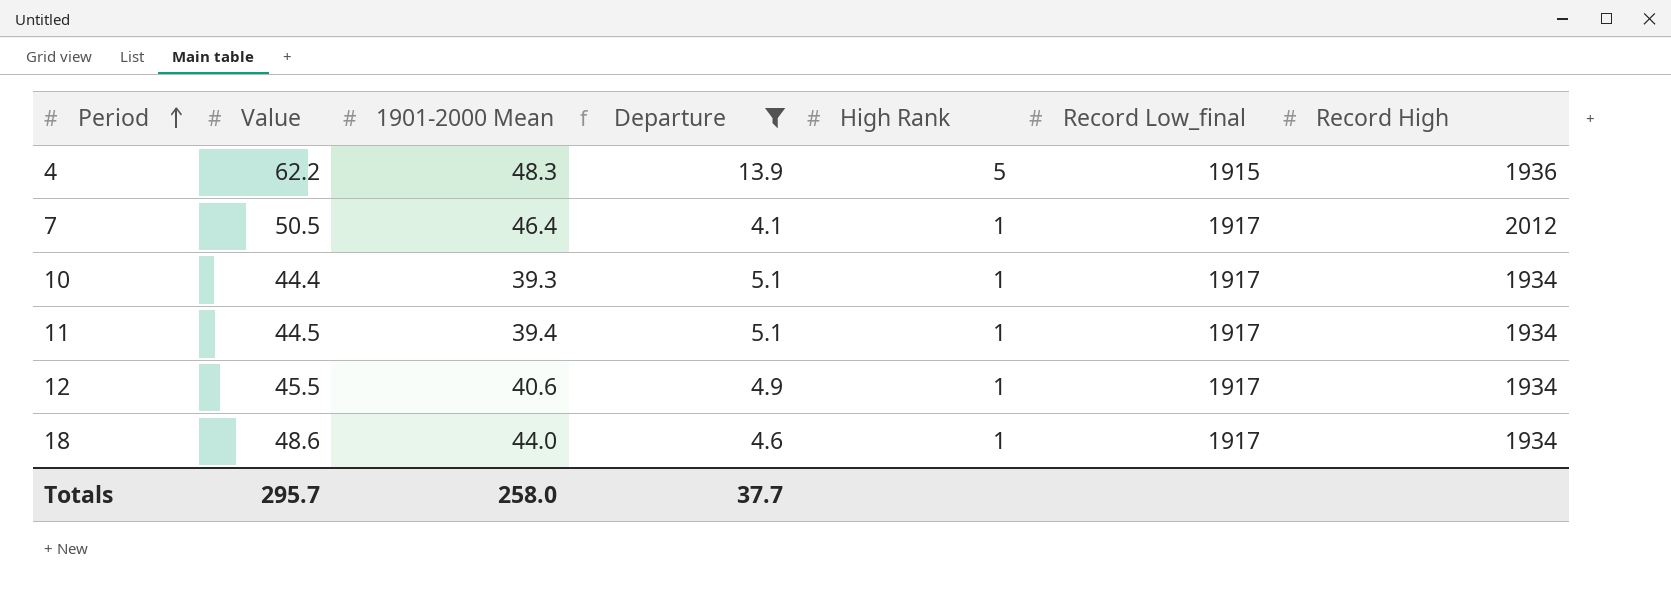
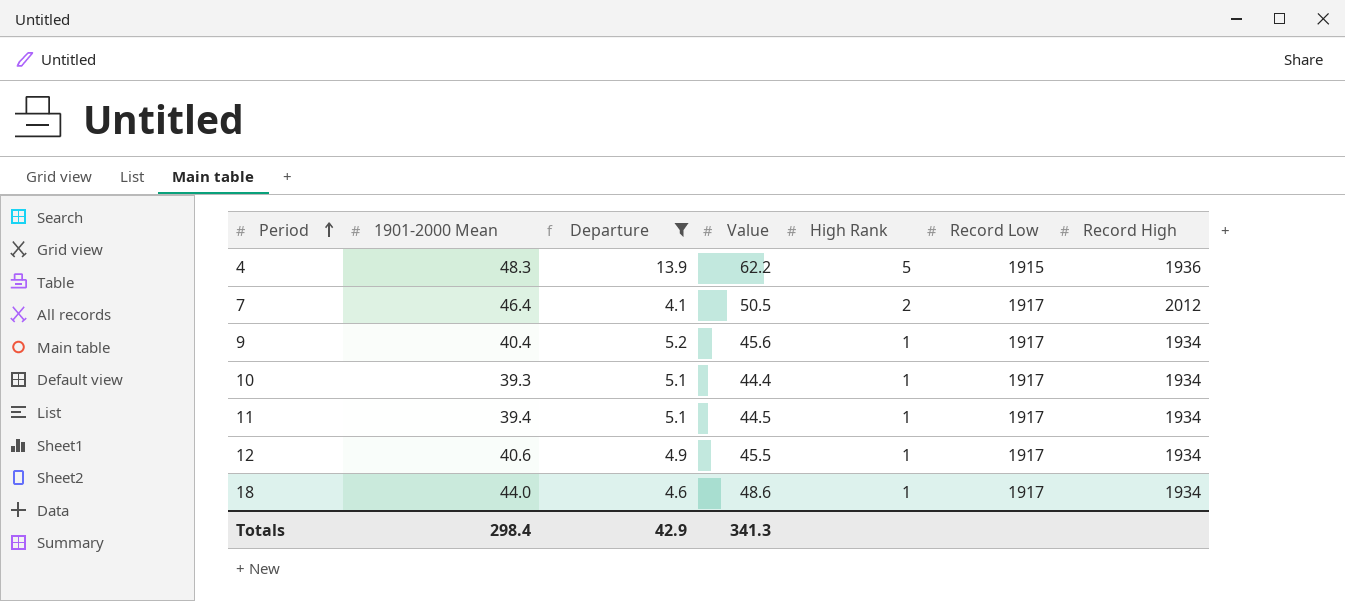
column Value | position: 2 -> 4
column name: Record Low_final -> Record Low
7 | High Rank: 1 -> 2
row 9: none -> 40.4 | 5.2 | 45.6 | 1 | 1917 | 1934
Totals | 1901-2000 Mean: 258.0 -> 298.4
Totals | Departure: 37.7 -> 42.9
Totals | Value: 295.7 -> 341.3

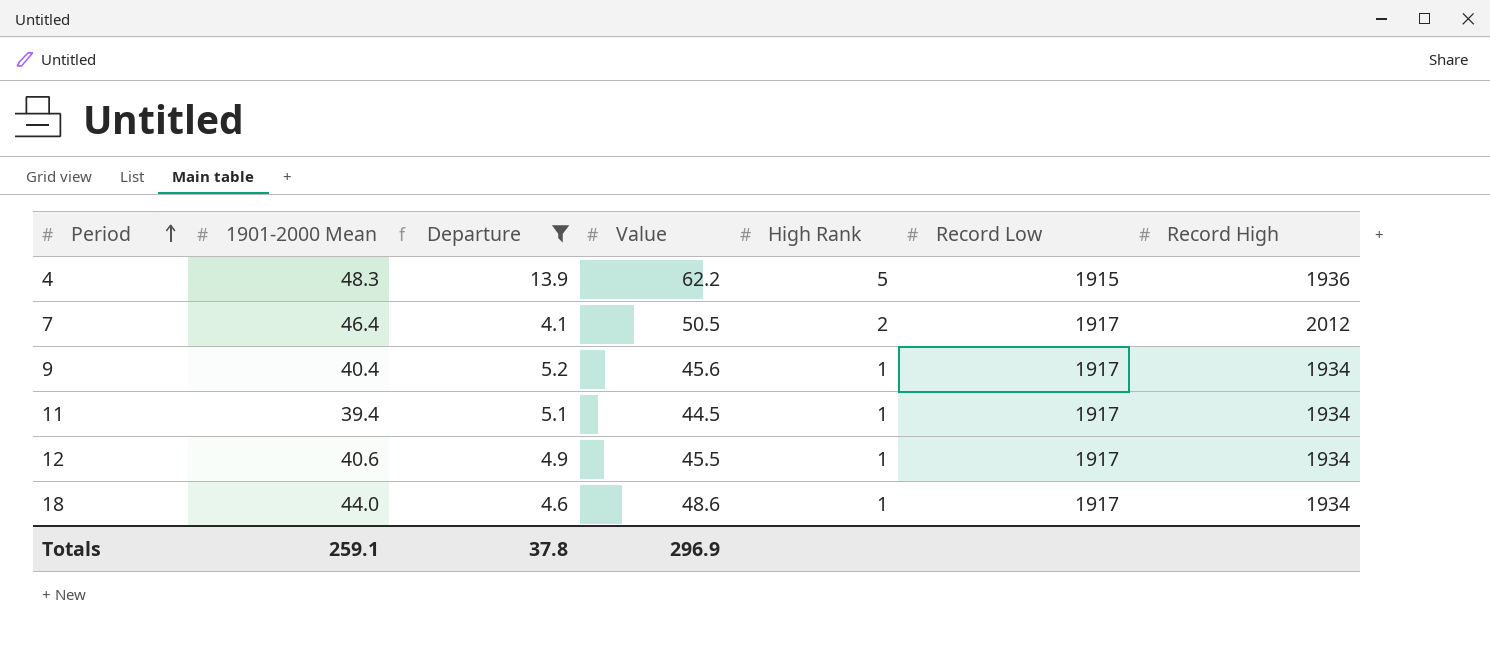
row 10: 39.3 | 5.1 | 44.4 | 1 | 1917 | 1934 -> none
Totals | 1901-2000 Mean: 298.4 -> 259.1
Totals | Departure: 42.9 -> 37.8
Totals | Value: 341.3 -> 296.9

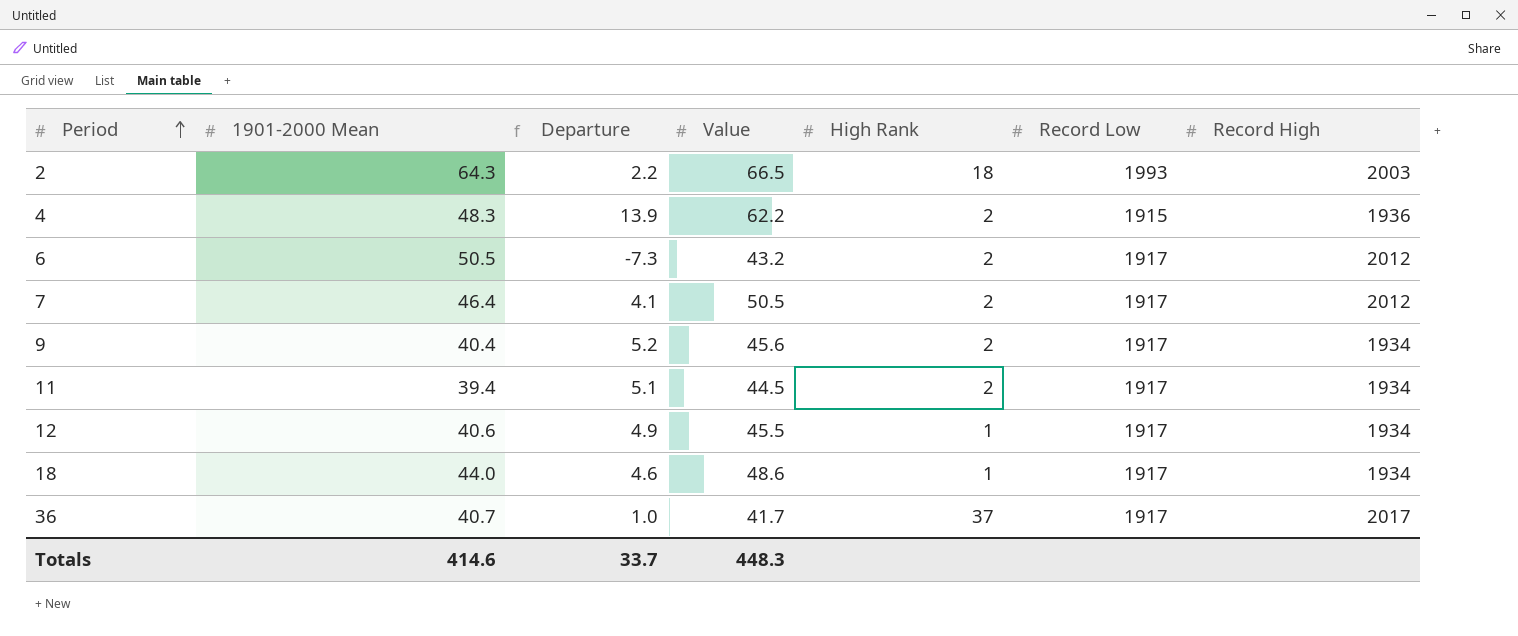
filter: Departure >= 4.1 -> none
4 | High Rank: 5 -> 2
9 | High Rank: 1 -> 2
11 | High Rank: 1 -> 2
Totals | 1901-2000 Mean: 259.1 -> 414.6
Totals | Departure: 37.8 -> 33.7
Totals | Value: 296.9 -> 448.3

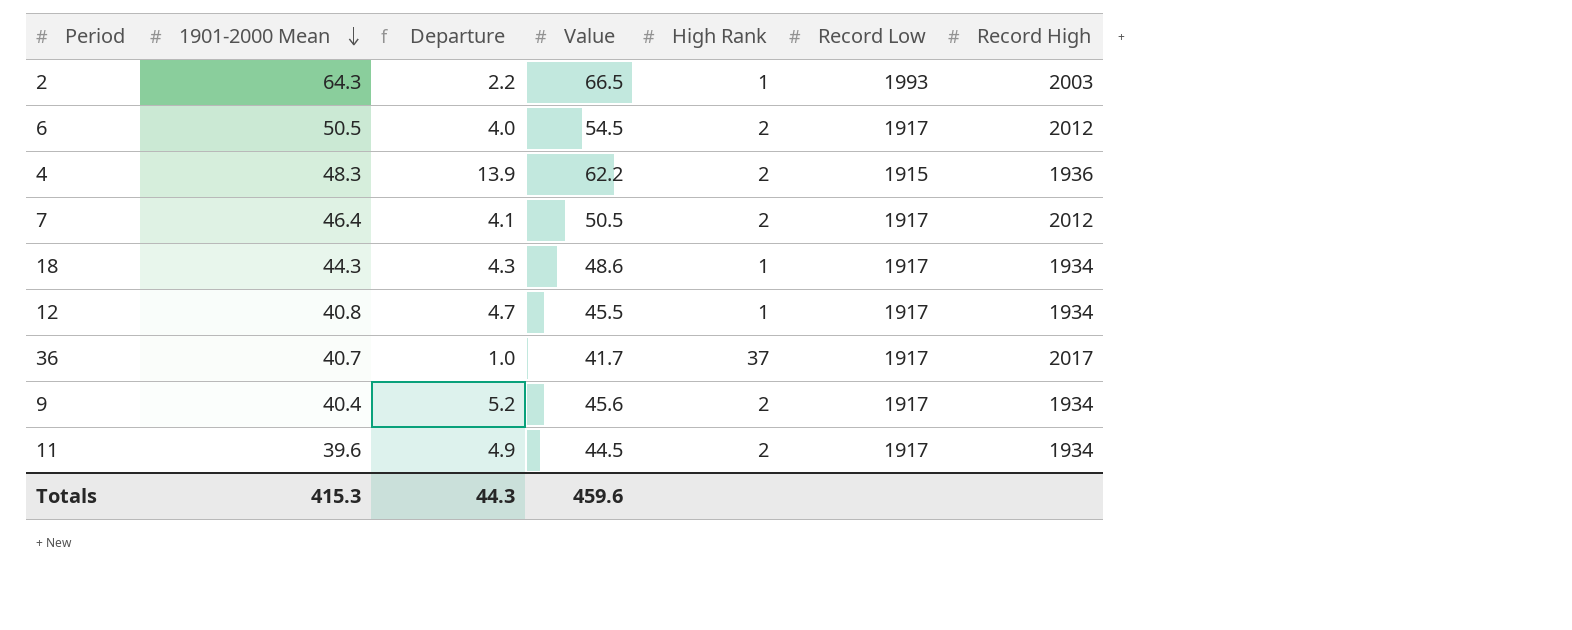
row order: Period ascending -> 1901-2000 Mean descending
2 | High Rank: 18 -> 1
6 | Departure: -7.3 -> 4.0
6 | Value: 43.2 -> 54.5
18 | 1901-2000 Mean: 44.0 -> 44.3
18 | Departure: 4.6 -> 4.3
12 | 1901-2000 Mean: 40.6 -> 40.8
12 | Departure: 4.9 -> 4.7
11 | 1901-2000 Mean: 39.4 -> 39.6
11 | Departure: 5.1 -> 4.9
Totals | 1901-2000 Mean: 414.6 -> 415.3
Totals | Departure: 33.7 -> 44.3
Totals | Value: 448.3 -> 459.6

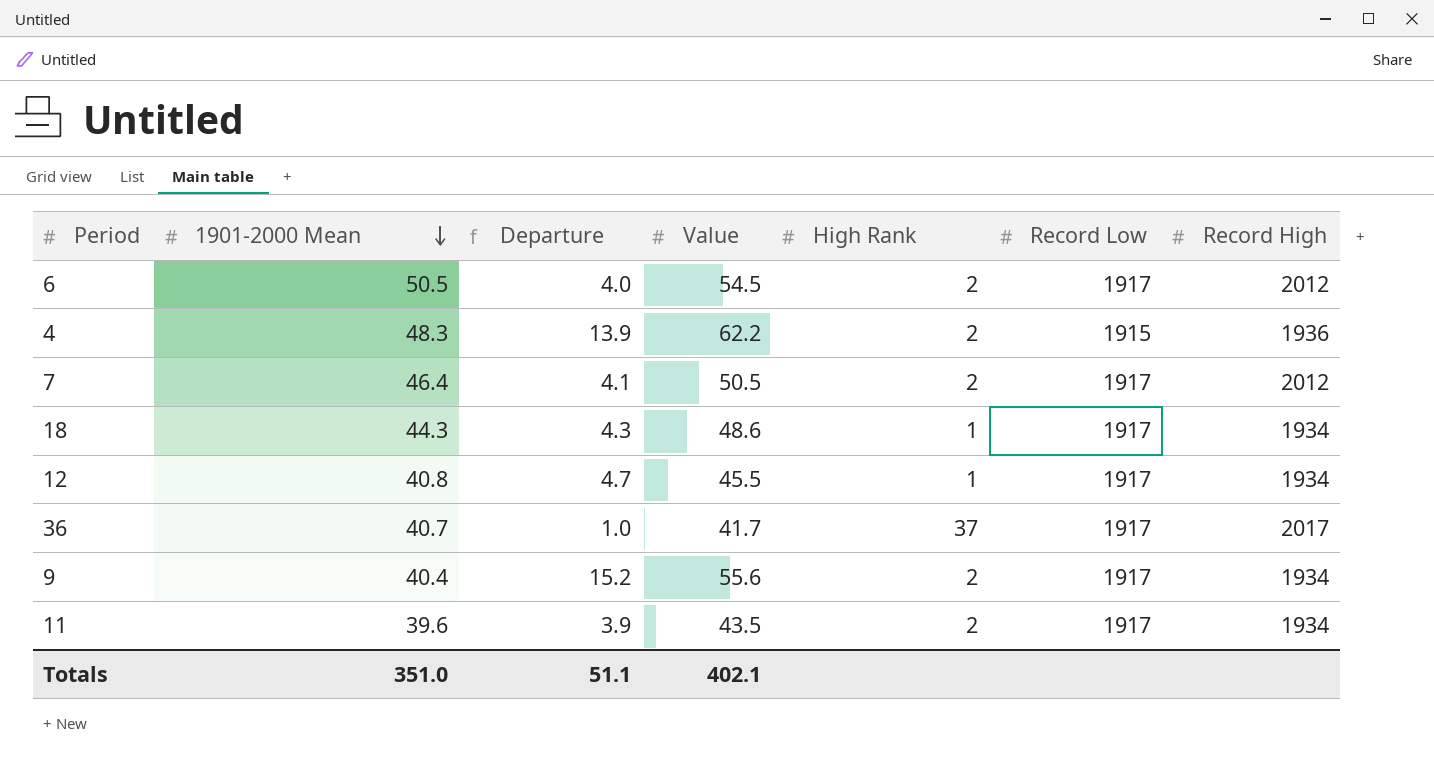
row 2: 64.3 | 2.2 | 66.5 | 1 | 1993 | 2003 -> none
9 | Departure: 5.2 -> 15.2
9 | Value: 45.6 -> 55.6
11 | Departure: 4.9 -> 3.9
11 | Value: 44.5 -> 43.5
Totals | 1901-2000 Mean: 415.3 -> 351.0
Totals | Departure: 44.3 -> 51.1
Totals | Value: 459.6 -> 402.1

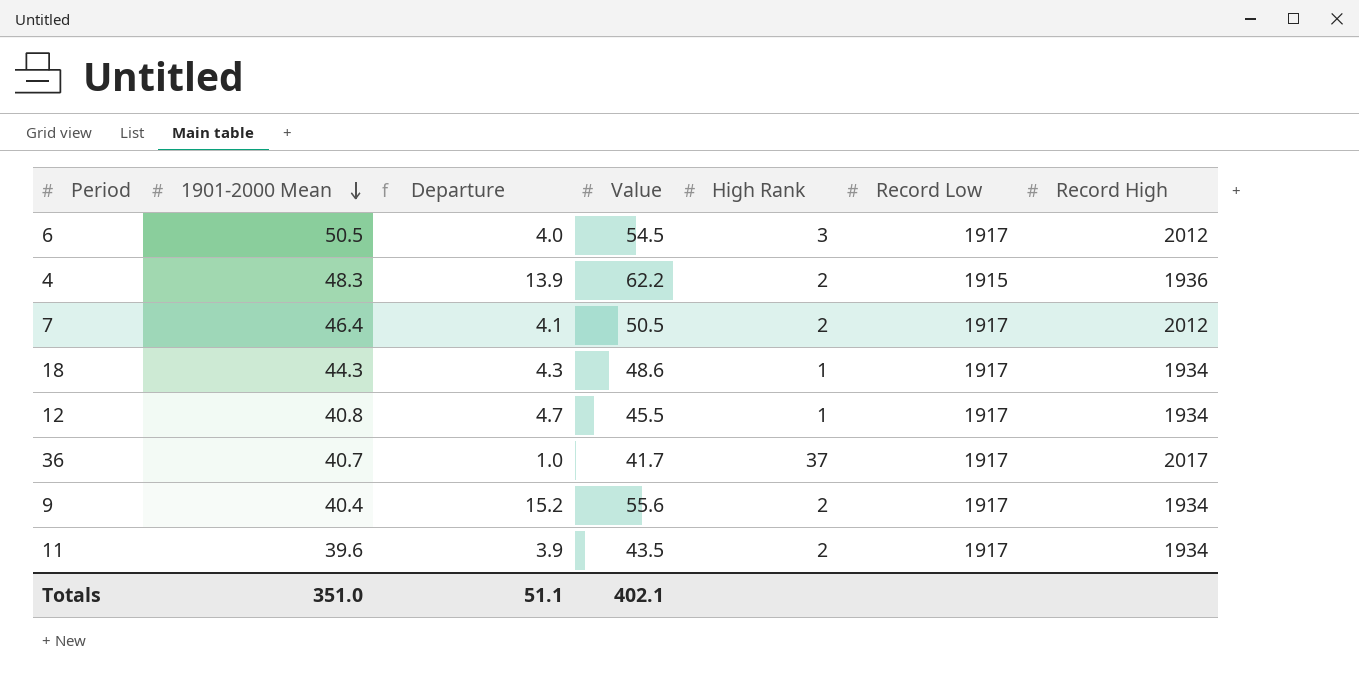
6 | High Rank: 2 -> 3

